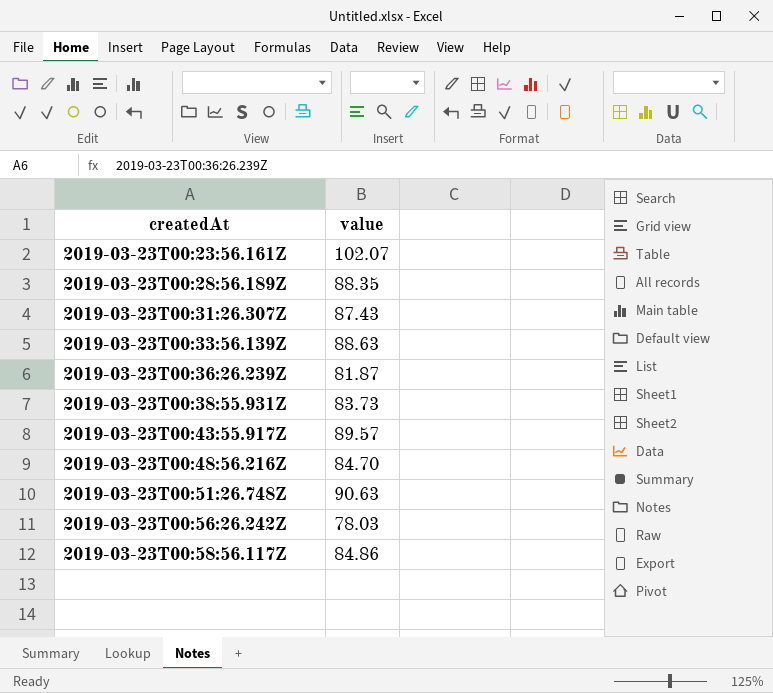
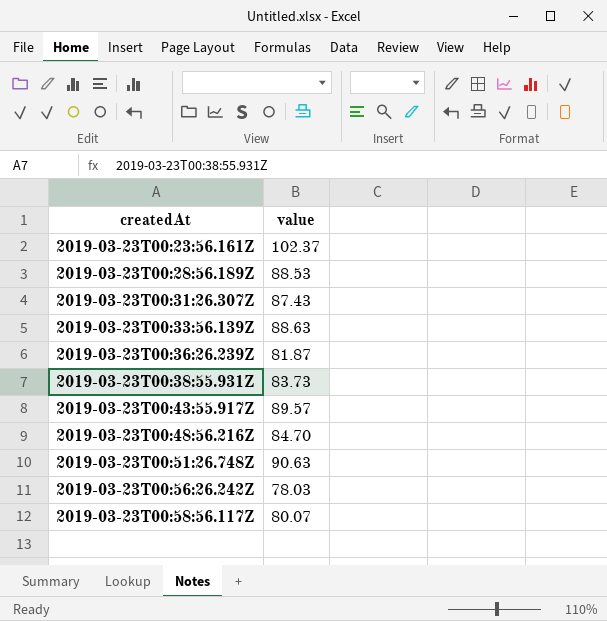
2019-03-23T00:23:56.161Z | value: 102.07 -> 102.37
2019-03-23T00:28:56.189Z | value: 88.35 -> 88.53
2019-03-23T00:58:56.117Z | value: 84.86 -> 80.07

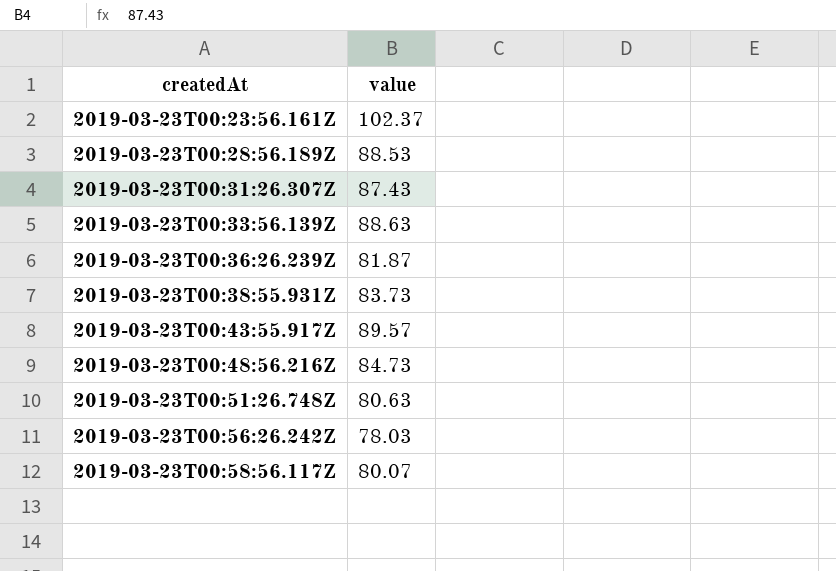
2019-03-23T00:48:56.216Z | value: 84.70 -> 84.73
2019-03-23T00:51:26.748Z | value: 90.63 -> 80.63

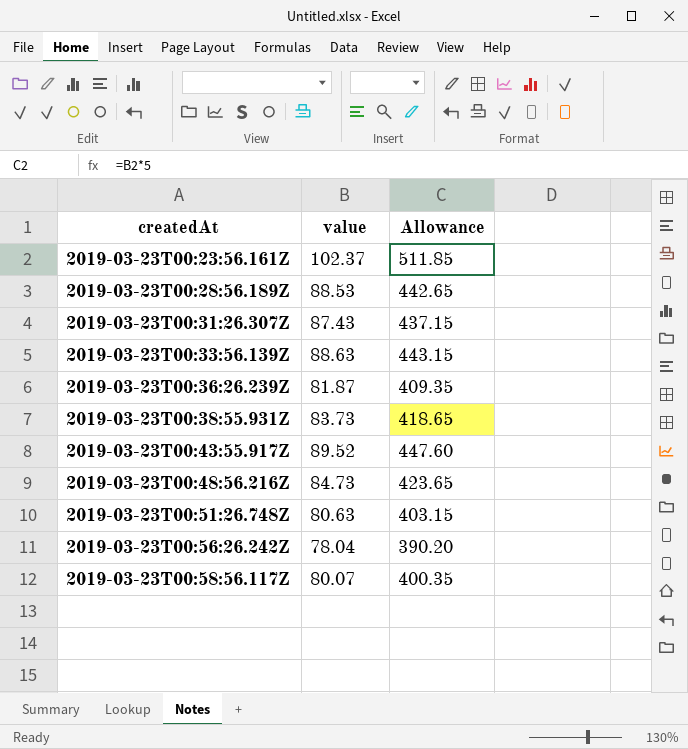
column Allowance | formula: none -> [value] * 5
2019-03-23T00:43:55.917Z | value: 89.57 -> 89.52
2019-03-23T00:56:26.242Z | value: 78.03 -> 78.04

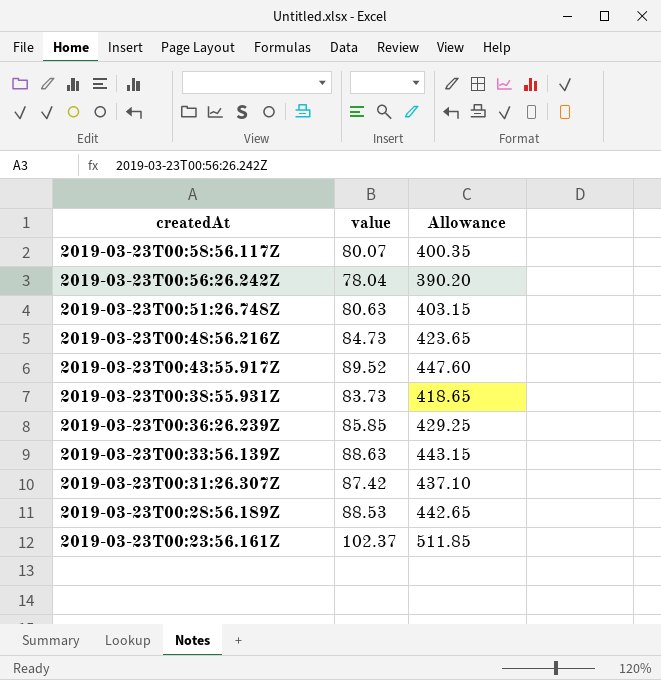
row order: createdAt ascending -> createdAt descending
2019-03-23T00:36:26.239Z | value: 81.87 -> 85.85
2019-03-23T00:36:26.239Z | Allowance: 409.35 -> 429.25
2019-03-23T00:31:26.307Z | value: 87.43 -> 87.42
2019-03-23T00:31:26.307Z | Allowance: 437.15 -> 437.10

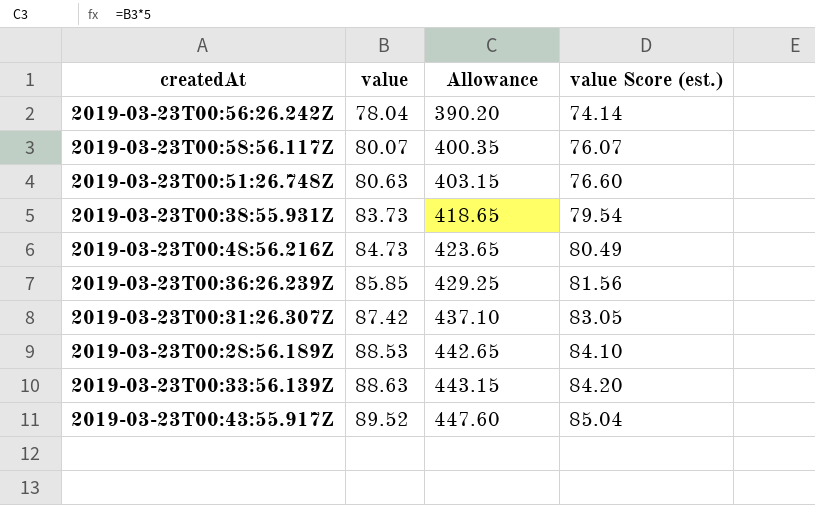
row order: createdAt descending -> value ascending
column value Score (est.) | formula: none -> [value] * 0.95
row 2019-03-23T00:23:56.161Z: 102.37 | 511.85 -> none

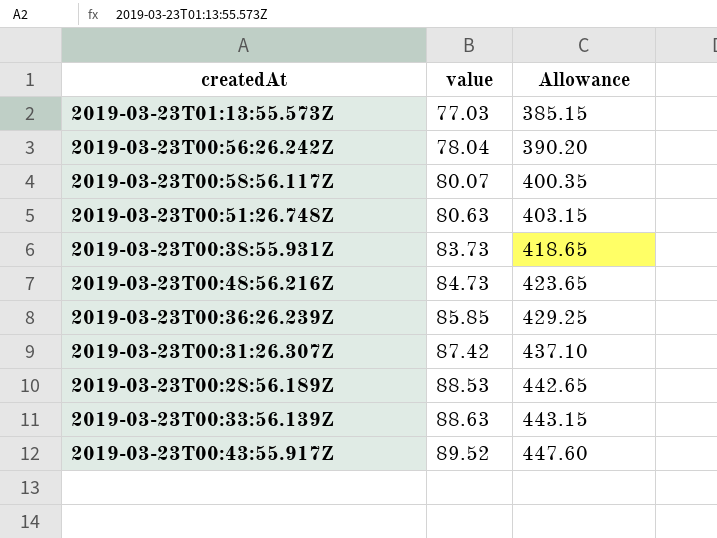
column value Score (est.) | formula: [value] * 0.95 -> none
row 2019-03-23T01:13:55.573Z: none -> 77.03 | 385.15

